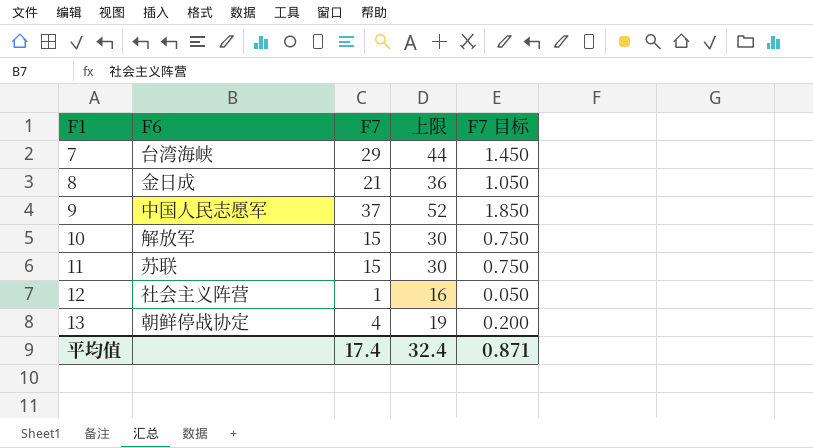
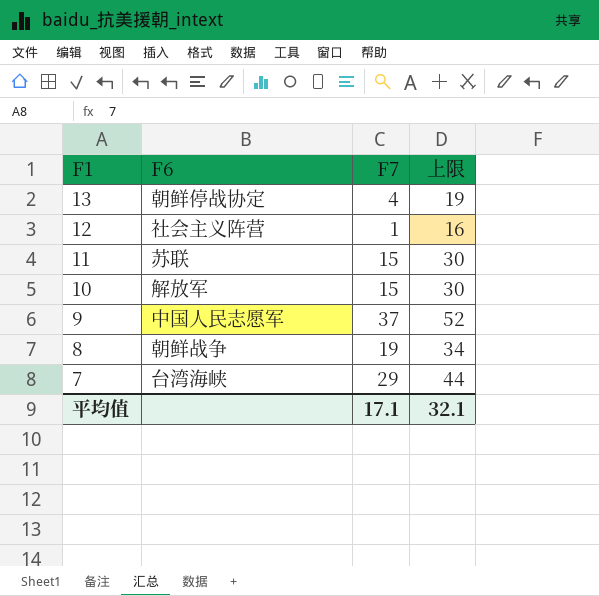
row order: F1 ascending -> F1 descending
column F7 目标 | formula: [F7] * 0.05 -> none
8 | F6: 金日成 -> 朝鲜战争
8 | F7: 21 -> 19
8 | 上限: 36 -> 34
平均值 | F7: 17.4 -> 17.1
平均值 | 上限: 32.4 -> 32.1

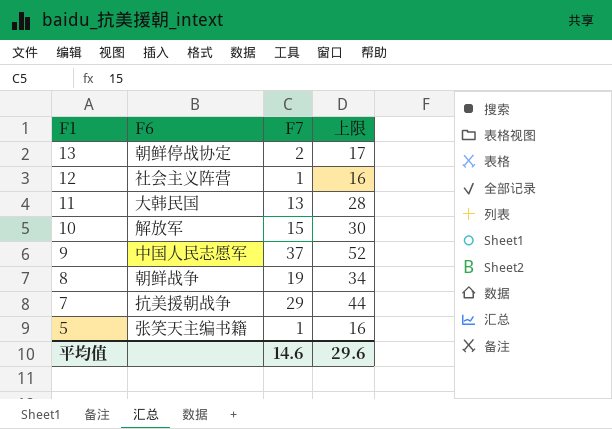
13 | F7: 4 -> 2
13 | 上限: 19 -> 17
11 | F6: 苏联 -> 大韩民国
11 | F7: 15 -> 13
11 | 上限: 30 -> 28
7 | F6: 台湾海峡 -> 抗美援朝战争
row 5: none -> 张笑天主编书籍 | 1 | 16
平均值 | F7: 17.1 -> 14.6
平均值 | 上限: 32.1 -> 29.6

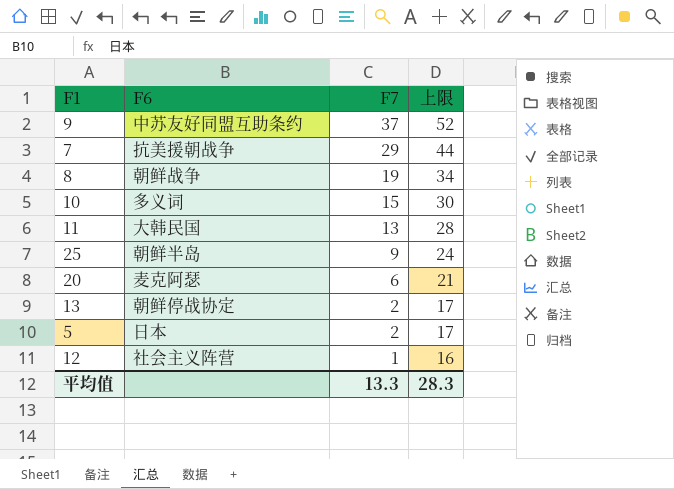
row order: F1 descending -> F7 descending
9 | F6: 中国人民志愿军 -> 中苏友好同盟互助条约
10 | F6: 解放军 -> 多义词
row 25: none -> 朝鲜半岛 | 9 | 24
row 20: none -> 麦克阿瑟 | 6 | 21
5 | F6: 张笑天主编书籍 -> 日本
5 | F7: 1 -> 2
5 | 上限: 16 -> 17
平均值 | F7: 14.6 -> 13.3
平均值 | 上限: 29.6 -> 28.3

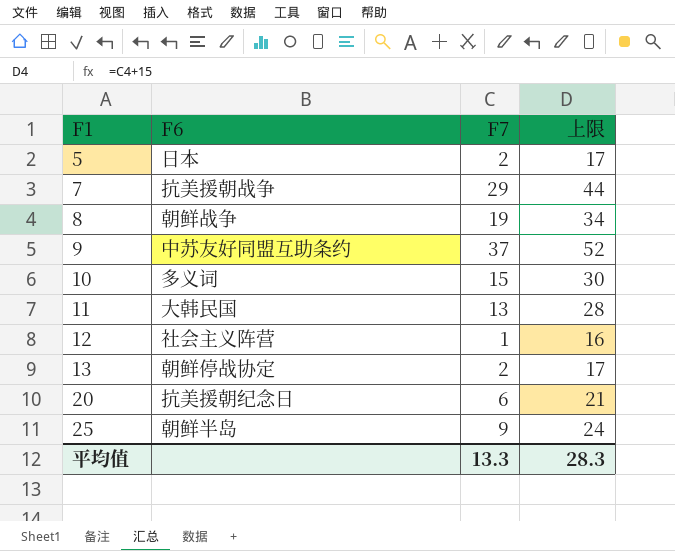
row order: F7 descending -> F1 ascending
20 | F6: 麦克阿瑟 -> 抗美援朝纪念日

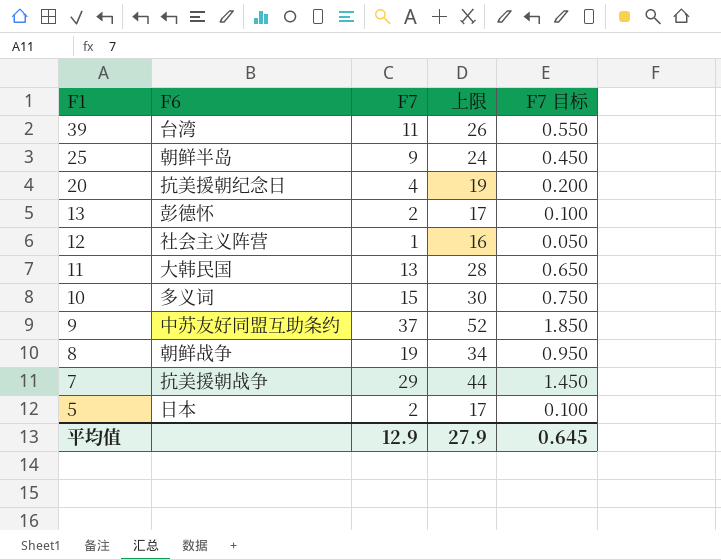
row order: F1 ascending -> F1 descending
column F7 目标 | formula: none -> [F7] * 0.05
row 39: none -> 台湾 | 11 | 26 | 0.550
20 | F7: 6 -> 4
20 | 上限: 21 -> 19
13 | F6: 朝鲜停战协定 -> 彭德怀
平均值 | F7: 13.3 -> 12.9
平均值 | 上限: 28.3 -> 27.9

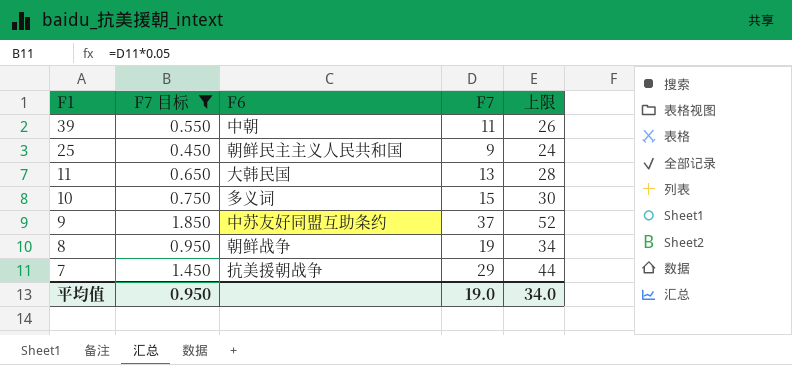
filter: none -> F7 目标 >= 0.450
column F7 目标 | position: 5 -> 2
39 | F6: 台湾 -> 中朝
25 | F6: 朝鲜半岛 -> 朝鲜民主主义人民共和国
平均值 | F7 目标: 0.645 -> 0.950
平均值 | F7: 12.9 -> 19.0
平均值 | 上限: 27.9 -> 34.0

